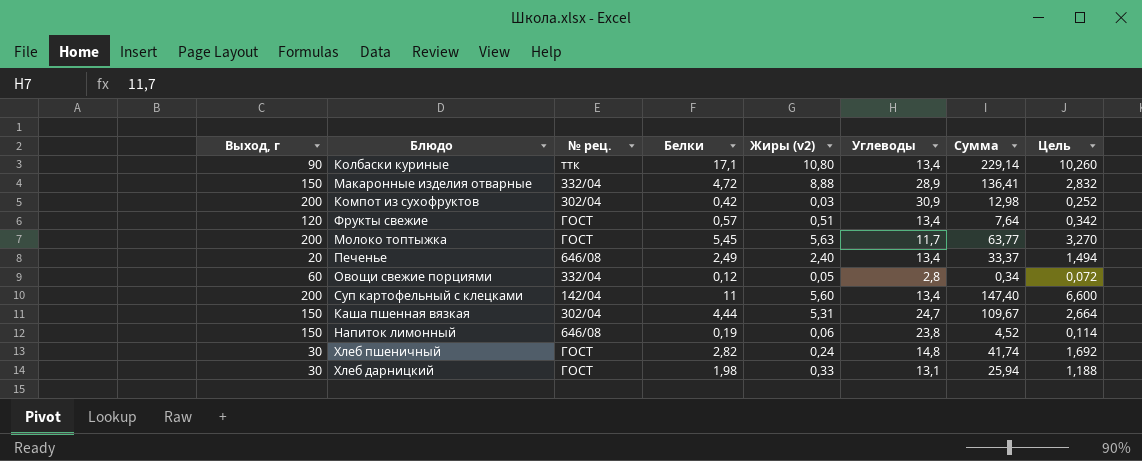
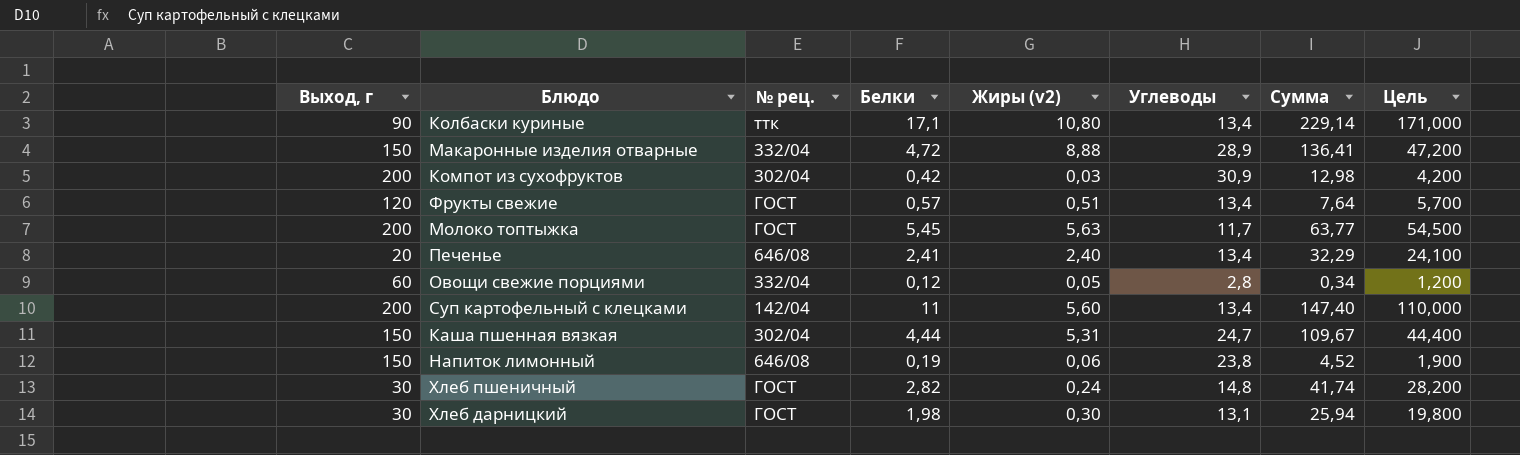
column Цель | formula: [Белки] * 0,6 -> [Белки] * 10
Печенье | Белки: 2,49 -> 2,41
Печенье | Сумма: 33,37 -> 32,29
Хлеб дарницкий | Жиры (v2): 0,33 -> 0,30

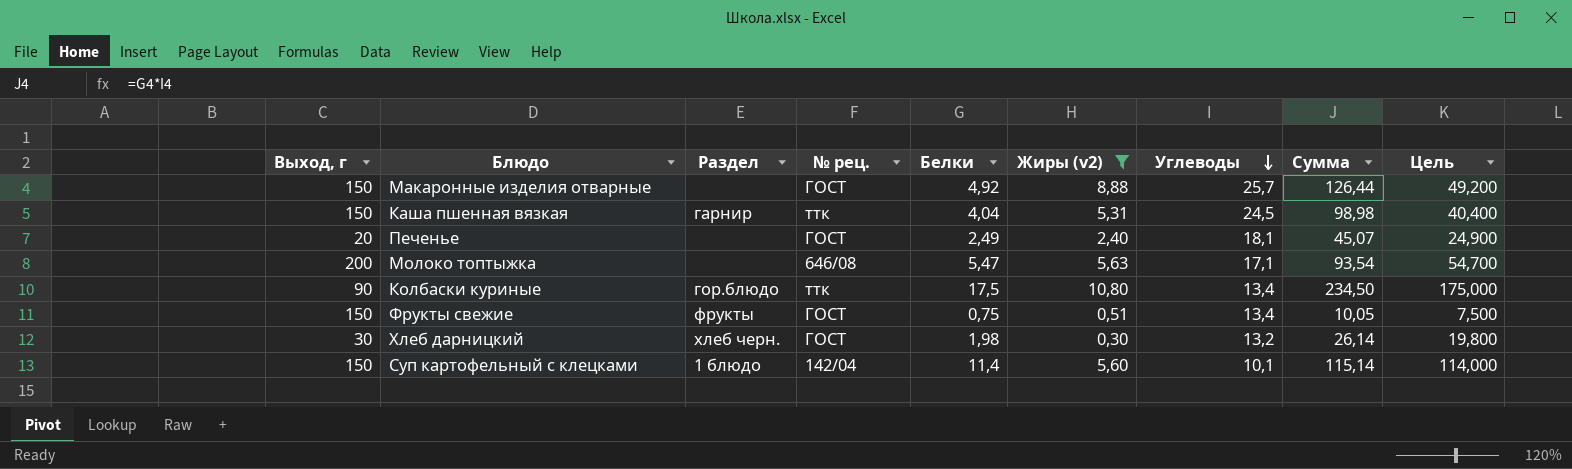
filter: none -> Жиры (v2) >= 0,30
row order: none -> Углеводы descending
column Раздел | position: none -> 3
Макаронные изделия отварные | № рец.: 332/04 -> ГОСТ
Макаронные изделия отварные | Белки: 4,72 -> 4,92
Макаронные изделия отварные | Углеводы: 28,9 -> 25,7
Макаронные изделия отварные | Сумма: 136,41 -> 126,44
Макаронные изделия отварные | Цель: 47,200 -> 49,200
Каша пшенная вязкая | № рец.: 302/04 -> ттк
Каша пшенная вязкая | Белки: 4,44 -> 4,04
Каша пшенная вязкая | Углеводы: 24,7 -> 24,5
Каша пшенная вязкая | Сумма: 109,67 -> 98,98
Каша пшенная вязкая | Цель: 44,400 -> 40,400
Печенье | № рец.: 646/08 -> ГОСТ
Печенье | Белки: 2,41 -> 2,49
Печенье | Углеводы: 13,4 -> 18,1
Печенье | Сумма: 32,29 -> 45,07
Печенье | Цель: 24,100 -> 24,900
Молоко топтыжка | № рец.: ГОСТ -> 646/08
Молоко топтыжка | Белки: 5,45 -> 5,47
Молоко топтыжка | Углеводы: 11,7 -> 17,1
Молоко топтыжка | Сумма: 63,77 -> 93,54
Молоко топтыжка | Цель: 54,500 -> 54,700
Колбаски куриные | Белки: 17,1 -> 17,5
Колбаски куриные | Сумма: 229,14 -> 234,50
Колбаски куриные | Цель: 171,000 -> 175,000
Фрукты свежие | Выход, г: 120 -> 150
Фрукты свежие | Белки: 0,57 -> 0,75
Фрукты свежие | Сумма: 7,64 -> 10,05
Фрукты свежие | Цель: 5,700 -> 7,500
Хлеб дарницкий | Углеводы: 13,1 -> 13,2
Хлеб дарницкий | Сумма: 25,94 -> 26,14
Суп картофельный с клецками | Выход, г: 200 -> 150
Суп картофельный с клецками | Белки: 11 -> 11,4
Суп картофельный с клецками | Углеводы: 13,4 -> 10,1
Суп картофельный с клецками | Сумма: 147,40 -> 115,14
Суп картофельный с клецками | Цель: 110,000 -> 114,000

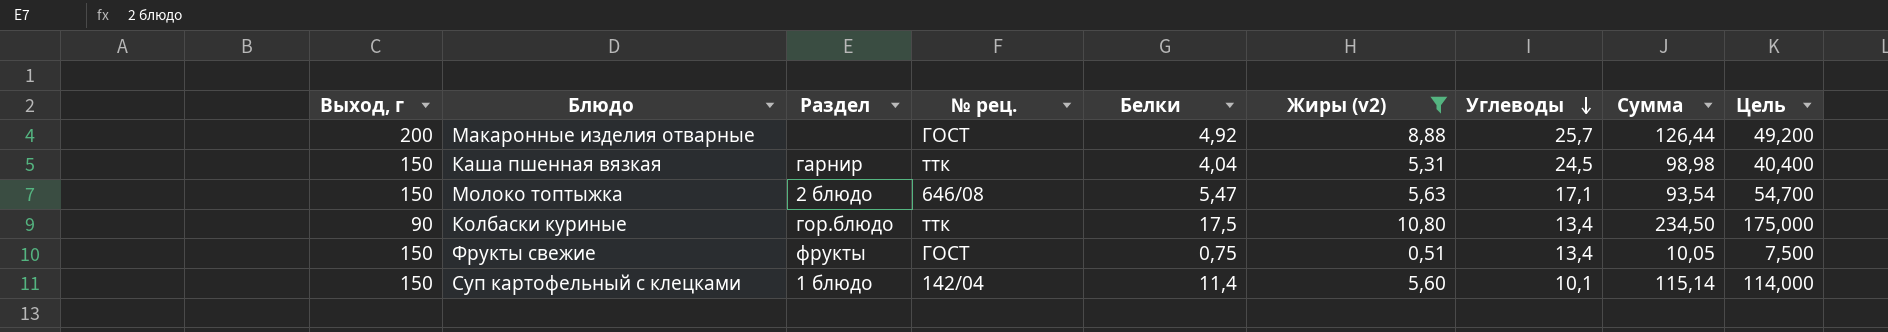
row Печенье: 20 | none | ГОСТ | 2,49 | 2,40 | 18,1 | 45,07 | 24,900 -> none
row Хлеб дарницкий: 30 | хлеб черн. | ГОСТ | 1,98 | 0,30 | 13,2 | 26,14 | 19,800 -> none
Макаронные изделия отварные | Выход, г: 150 -> 200
Молоко топтыжка | Выход, г: 200 -> 150
Молоко топтыжка | Раздел: none -> 2 блюдо

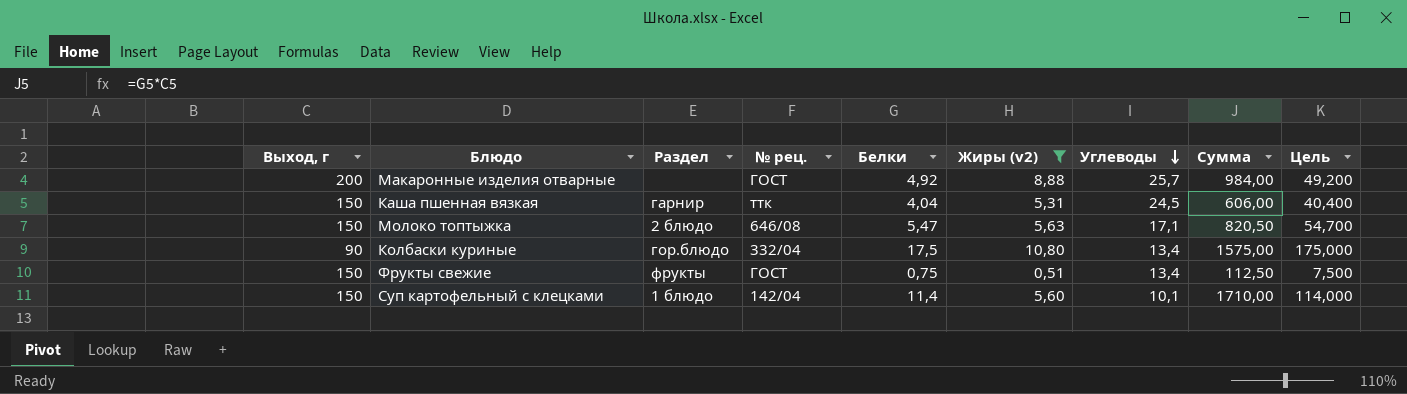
column Сумма | formula: [Белки] * [Углеводы] -> [Выход, г] * [Белки]
Колбаски куриные | № рец.: ттк -> 332/04

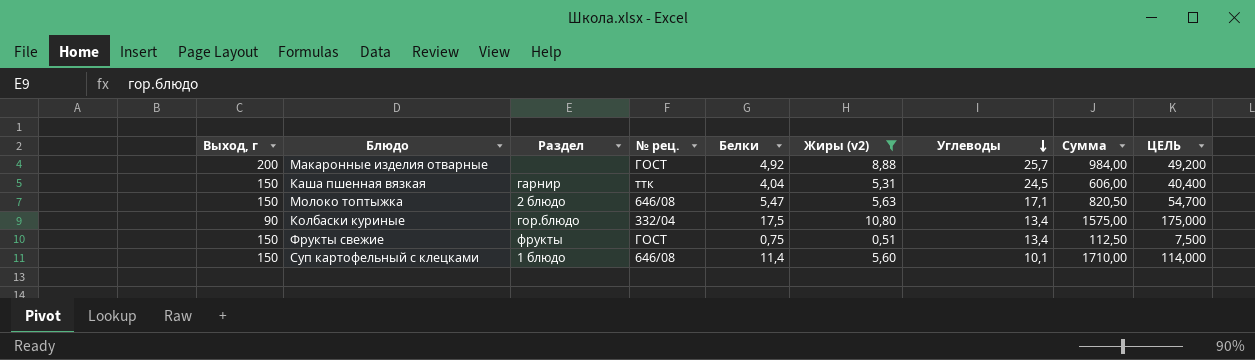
column name: Цель -> ЦЕЛЬ
Суп картофельный с клецками | № рец.: 142/04 -> 646/08

